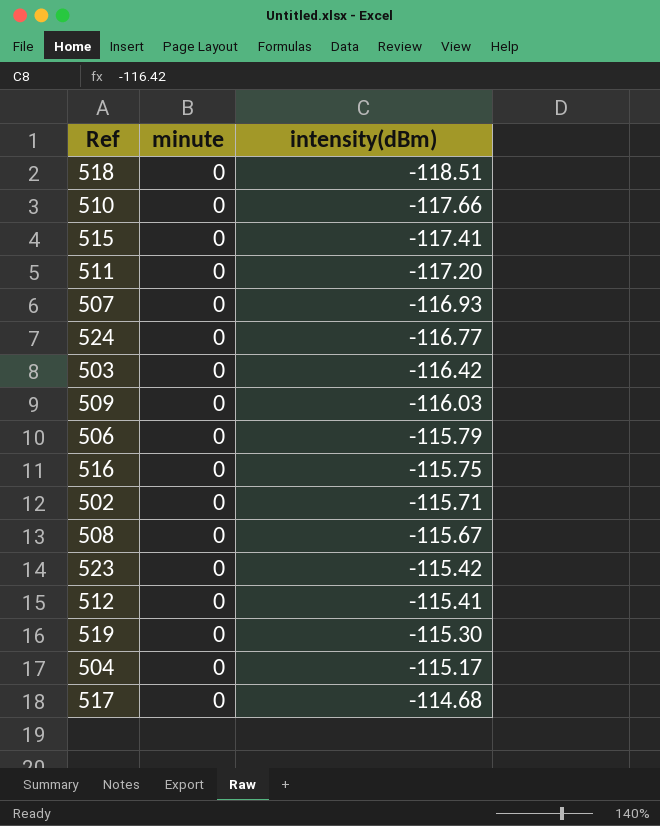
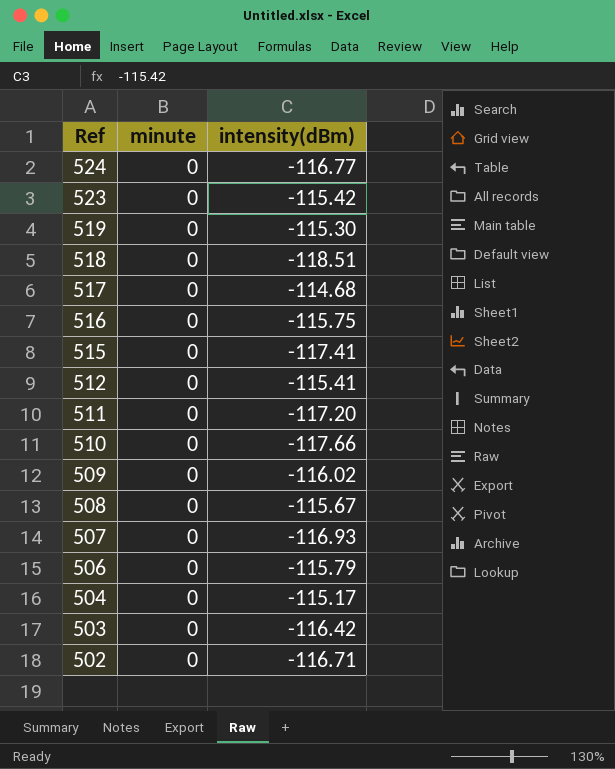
row order: intensity(dBm) ascending -> Ref descending
509 | intensity(dBm): -116.03 -> -116.02
502 | intensity(dBm): -115.71 -> -116.71

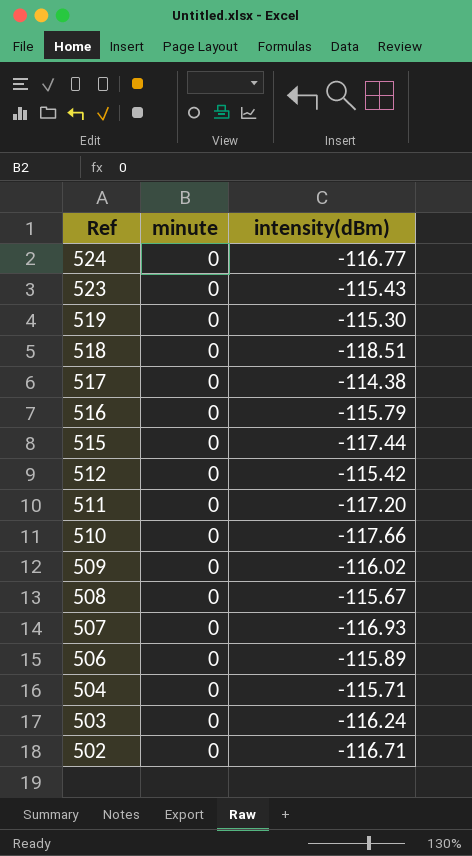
523 | intensity(dBm): -115.42 -> -115.43
517 | intensity(dBm): -114.68 -> -114.38
516 | intensity(dBm): -115.75 -> -115.79
515 | intensity(dBm): -117.41 -> -117.44
512 | intensity(dBm): -115.41 -> -115.42
506 | intensity(dBm): -115.79 -> -115.89
504 | intensity(dBm): -115.17 -> -115.71
503 | intensity(dBm): -116.42 -> -116.24

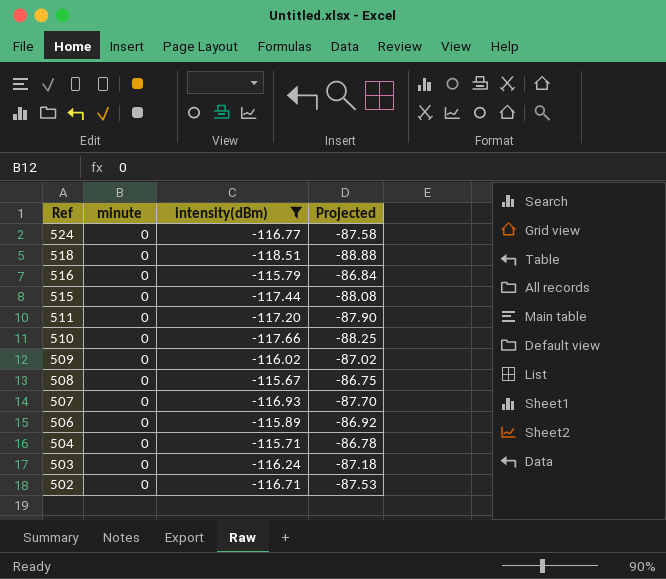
filter: none -> intensity(dBm) <= -115.67
column Projected | formula: none -> [intensity(dBm)] * 0.75

